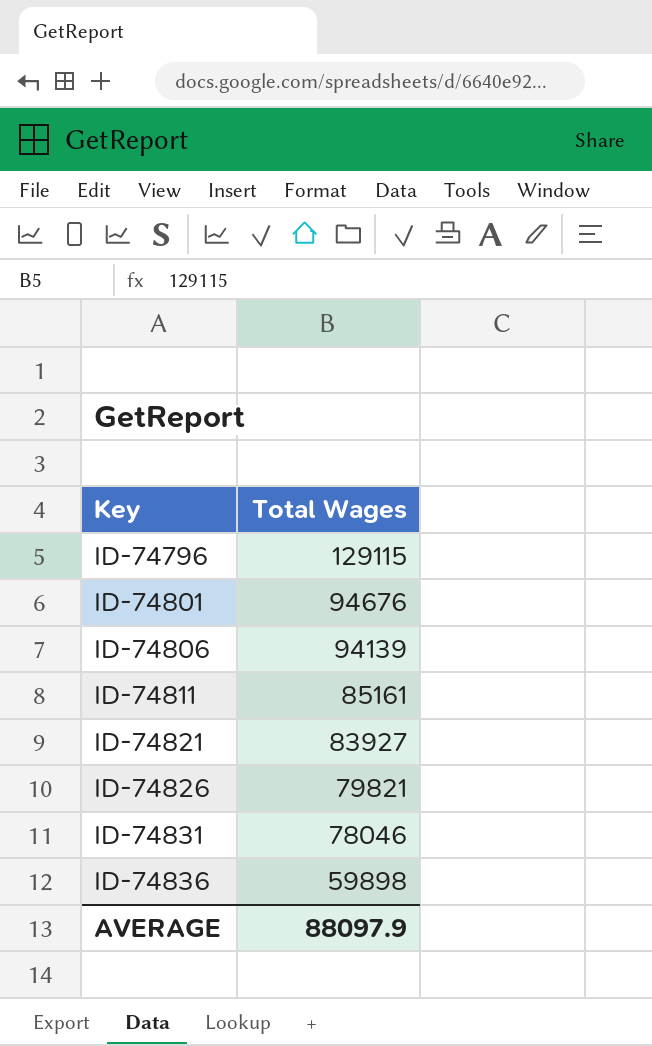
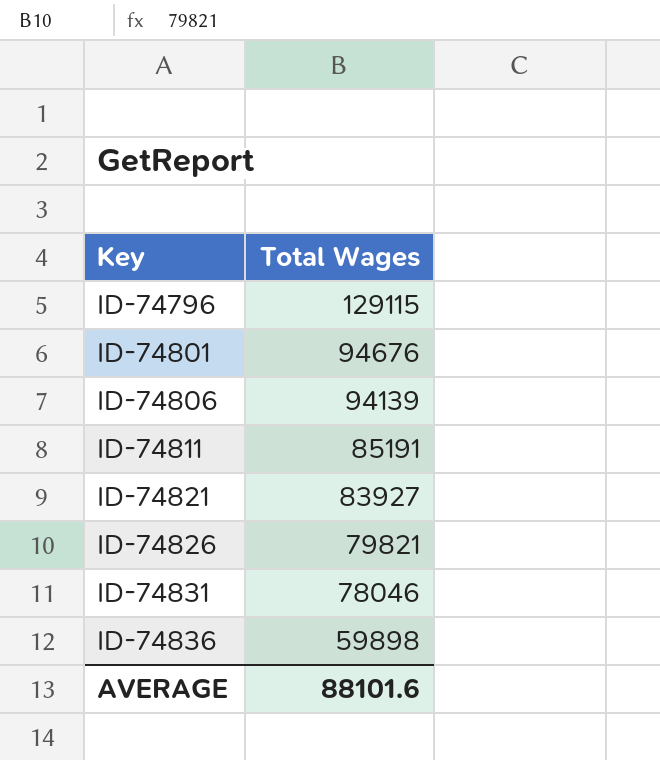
ID-74811 | Total Wages: 85161 -> 85191
AVERAGE | Total Wages: 88097.9 -> 88101.6

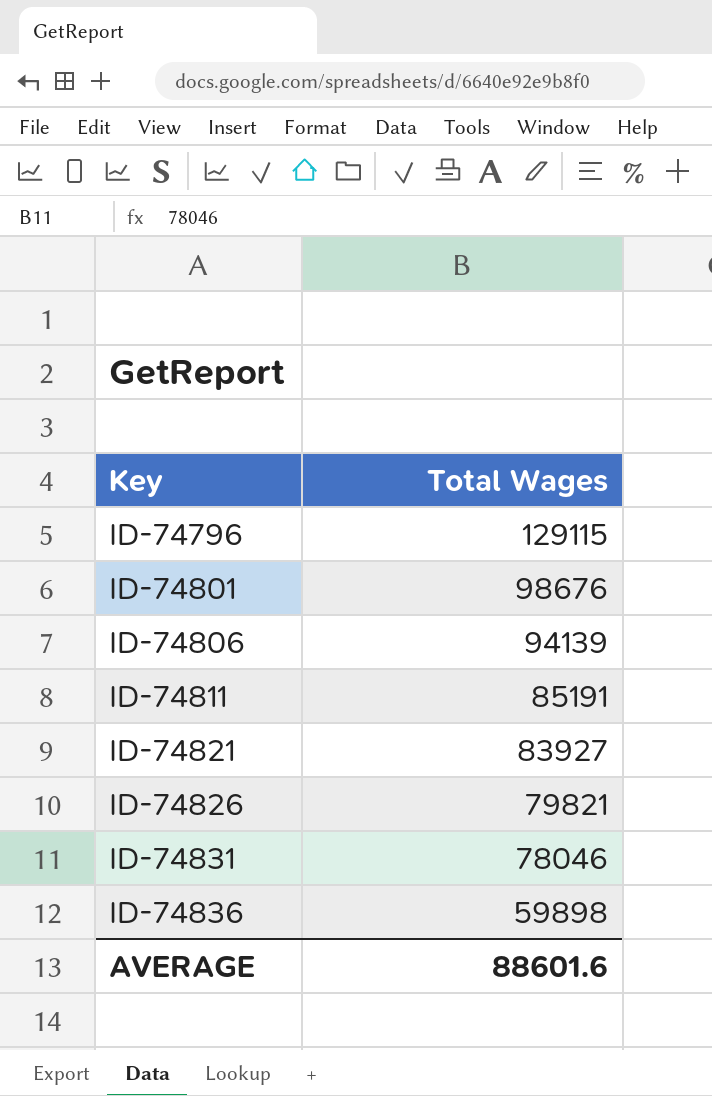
ID-74801 | Total Wages: 94676 -> 98676
AVERAGE | Total Wages: 88101.6 -> 88601.6

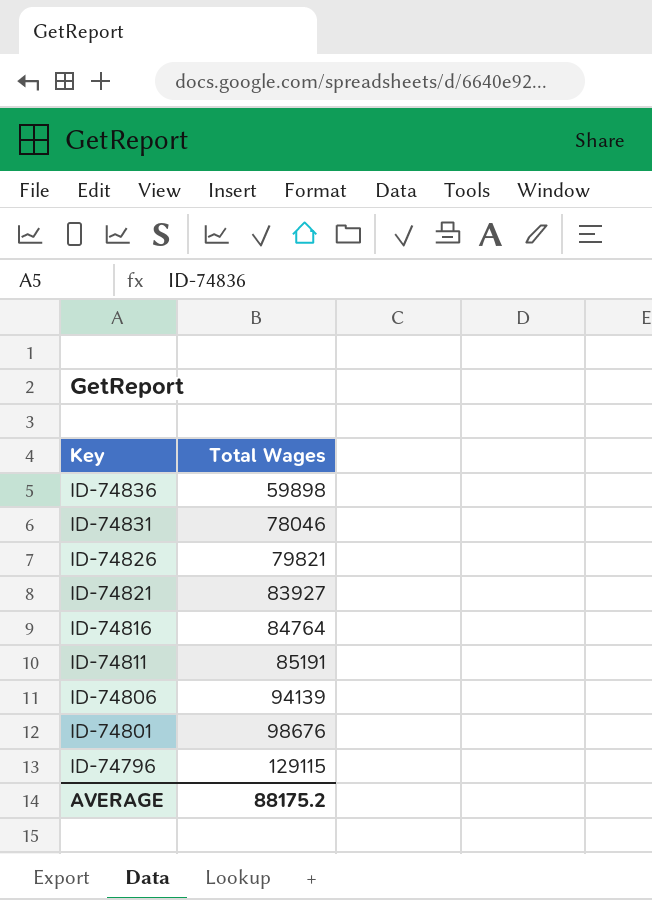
row order: Key ascending -> Key descending
row ID-74816: none -> 84764
AVERAGE | Total Wages: 88601.6 -> 88175.2

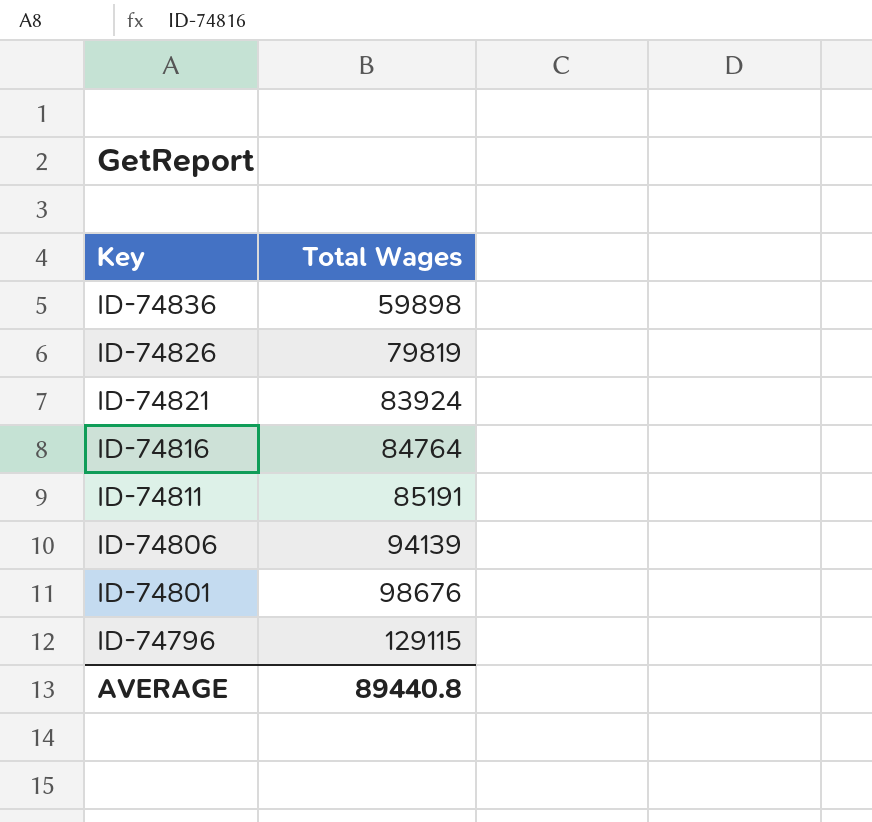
row ID-74831: 78046 -> none
ID-74826 | Total Wages: 79821 -> 79819
ID-74821 | Total Wages: 83927 -> 83924
AVERAGE | Total Wages: 88175.2 -> 89440.8

